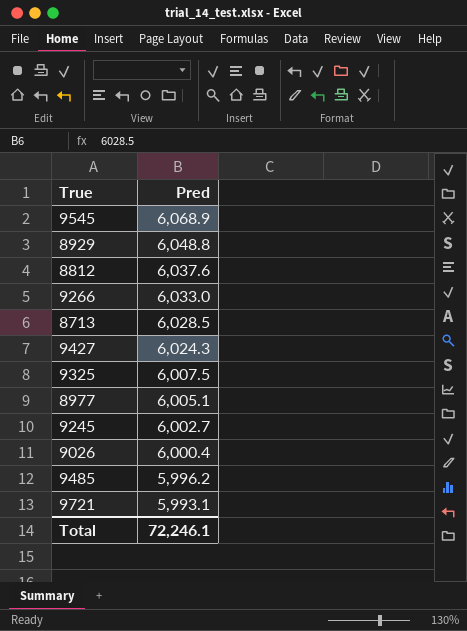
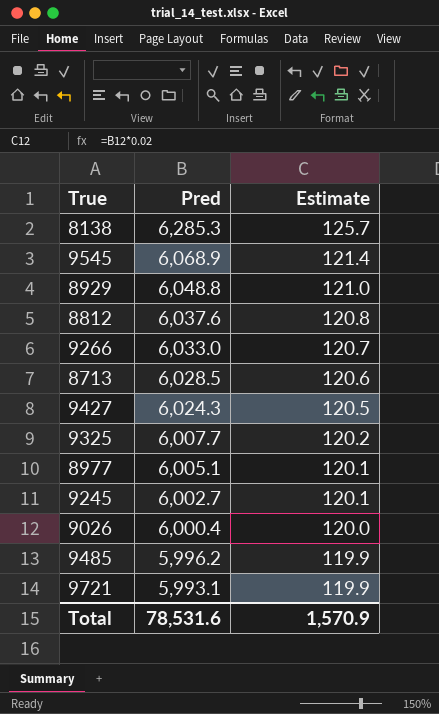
column Estimate | formula: none -> [Pred] * 0.02
row 8138: none -> 6,285.3 | 125.7
9325 | Pred: 6,007.5 -> 6,007.7
Total | Pred: 72,246.1 -> 78,531.6

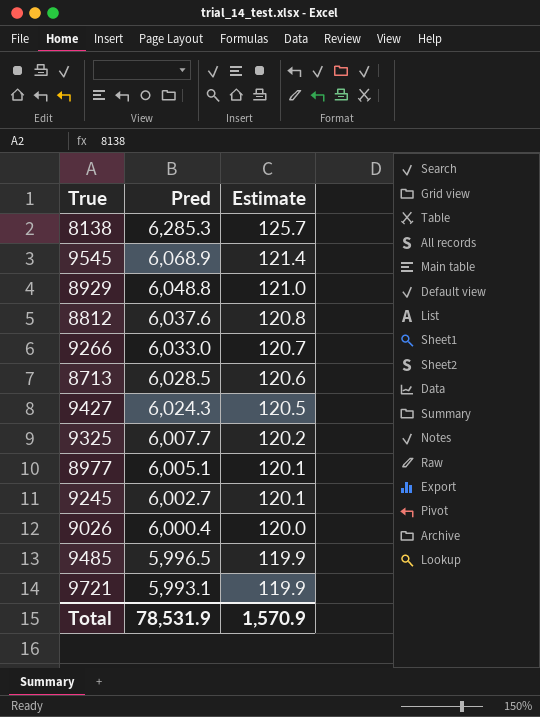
9485 | Pred: 5,996.2 -> 5,996.5
Total | Pred: 78,531.6 -> 78,531.9

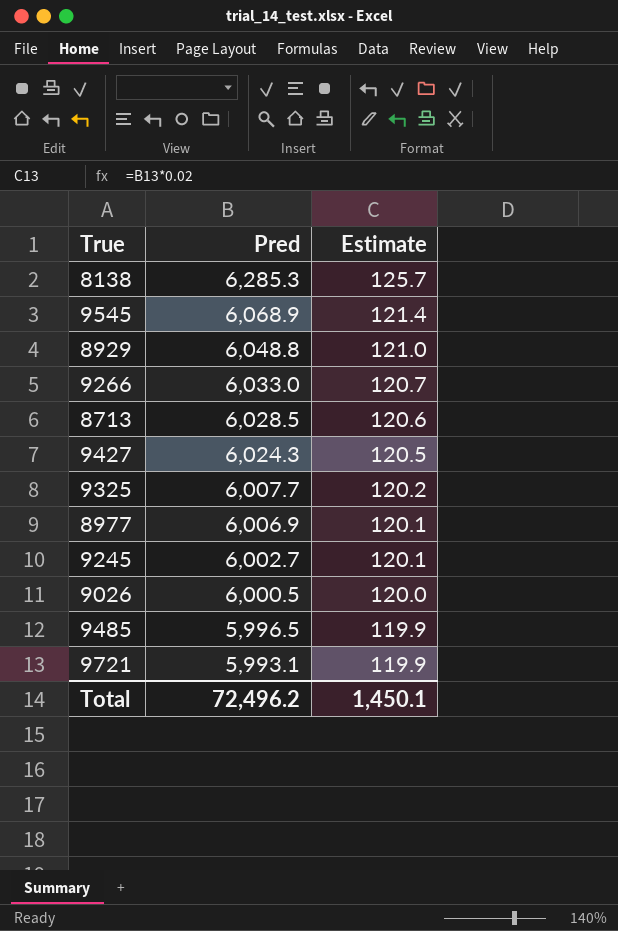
row 8812: 6,037.6 | 120.8 -> none
8977 | Pred: 6,005.1 -> 6,006.9
9026 | Pred: 6,000.4 -> 6,000.5
Total | Pred: 78,531.9 -> 72,496.2
Total | Estimate: 1,570.9 -> 1,450.1

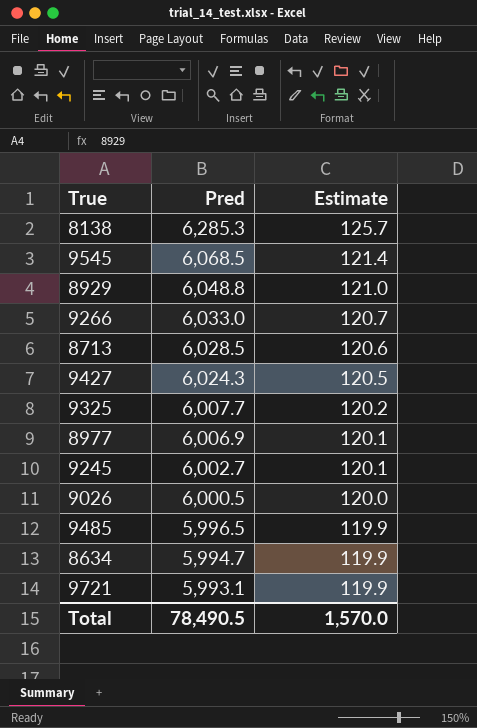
9545 | Pred: 6,068.9 -> 6,068.5
row 8634: none -> 5,994.7 | 119.9
Total | Pred: 72,496.2 -> 78,490.5
Total | Estimate: 1,450.1 -> 1,570.0

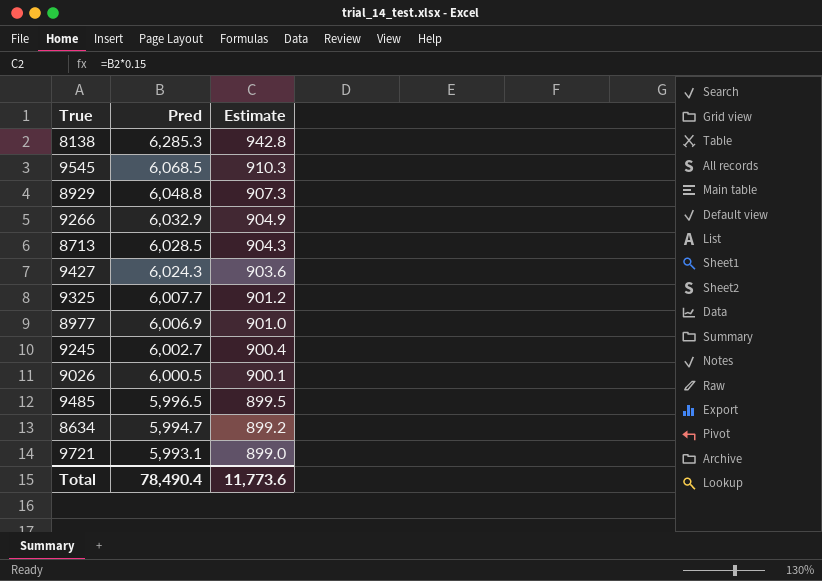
column Estimate | formula: [Pred] * 0.02 -> [Pred] * 0.15
9266 | Pred: 6,033.0 -> 6,032.9
Total | Pred: 78,490.5 -> 78,490.4
Total | Estimate: 1,570.0 -> 11,773.6

